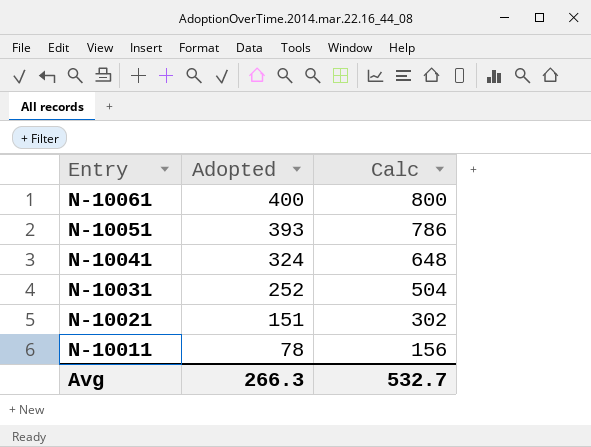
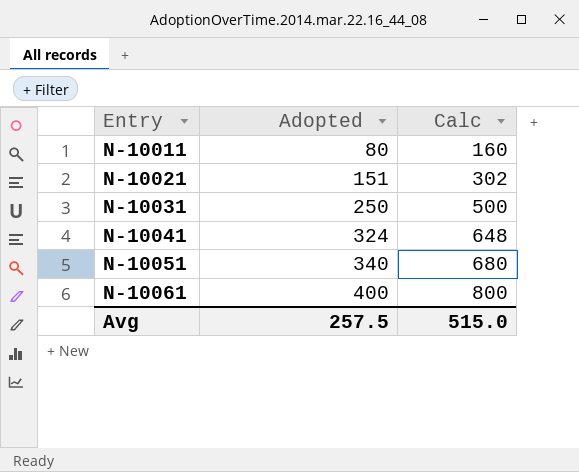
row order: Entry descending -> Entry ascending
N-10011 | Adopted: 78 -> 80
N-10011 | Calc: 156 -> 160
N-10031 | Adopted: 252 -> 250
N-10031 | Calc: 504 -> 500
N-10051 | Adopted: 393 -> 340
N-10051 | Calc: 786 -> 680
Avg | Adopted: 266.3 -> 257.5
Avg | Calc: 532.7 -> 515.0

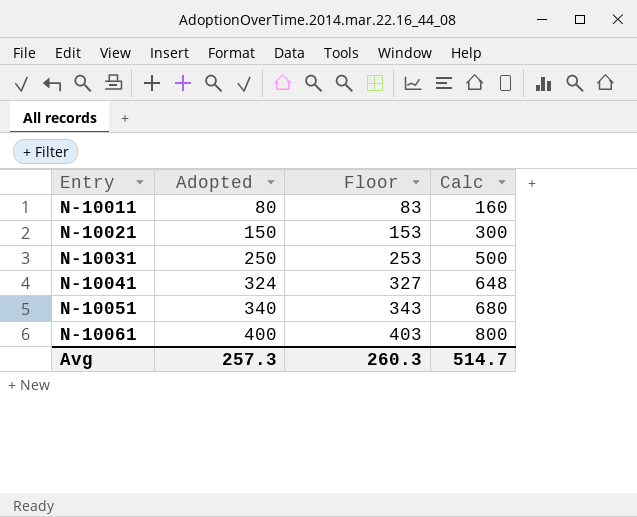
column Floor | formula: none -> [Adopted] + 3
N-10021 | Adopted: 151 -> 150
N-10021 | Calc: 302 -> 300
Avg | Adopted: 257.5 -> 257.3
Avg | Calc: 515.0 -> 514.7

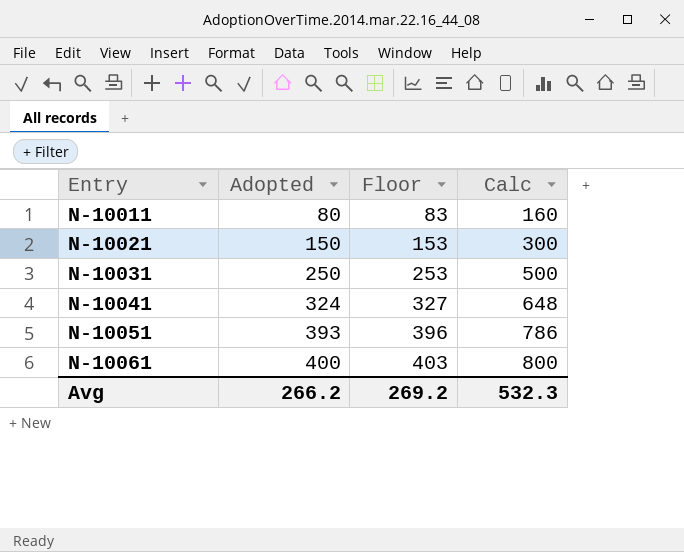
N-10051 | Adopted: 340 -> 393
N-10051 | Floor: 343 -> 396
N-10051 | Calc: 680 -> 786
Avg | Adopted: 257.3 -> 266.2
Avg | Floor: 260.3 -> 269.2
Avg | Calc: 514.7 -> 532.3

